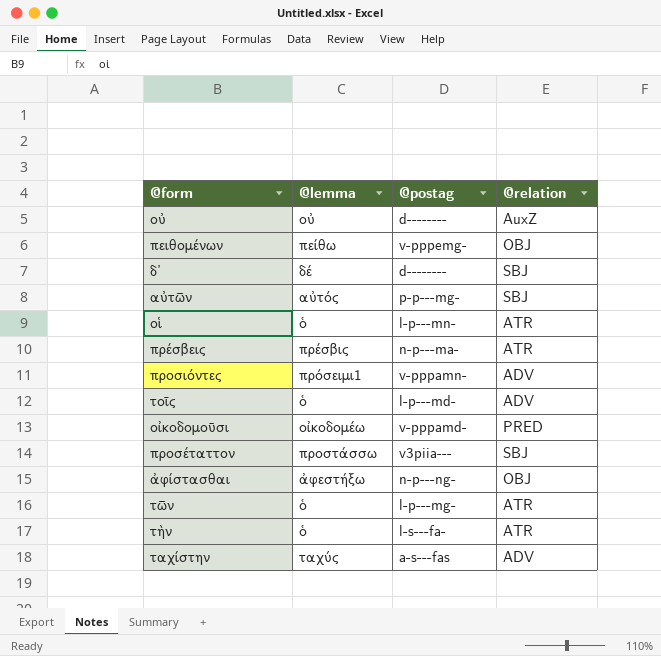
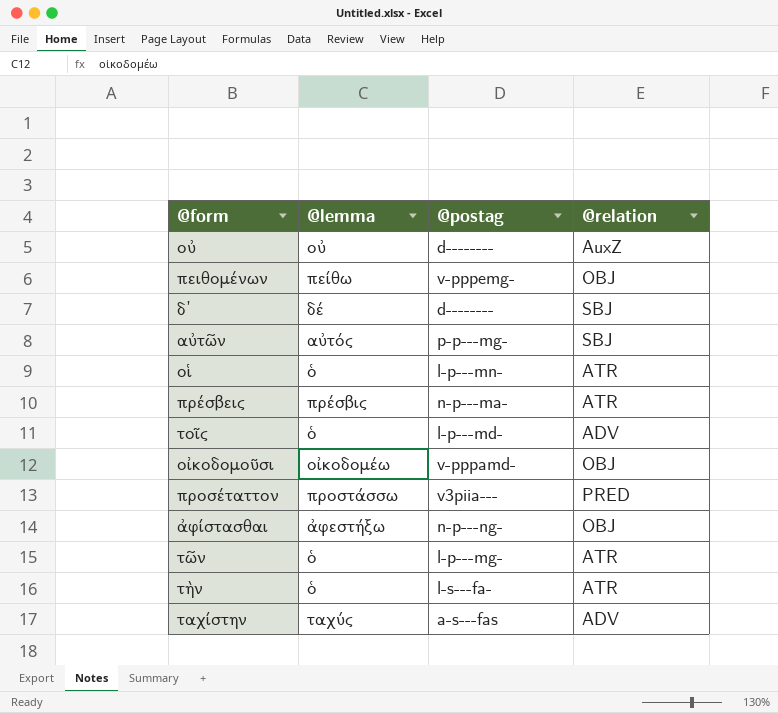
row προσιόντες: πρόσειμι1 | v-pppamn- | ADV -> none
οἰκοδομοῦσι | @relation: PRED -> OBJ
προσέταττον | @relation: SBJ -> PRED

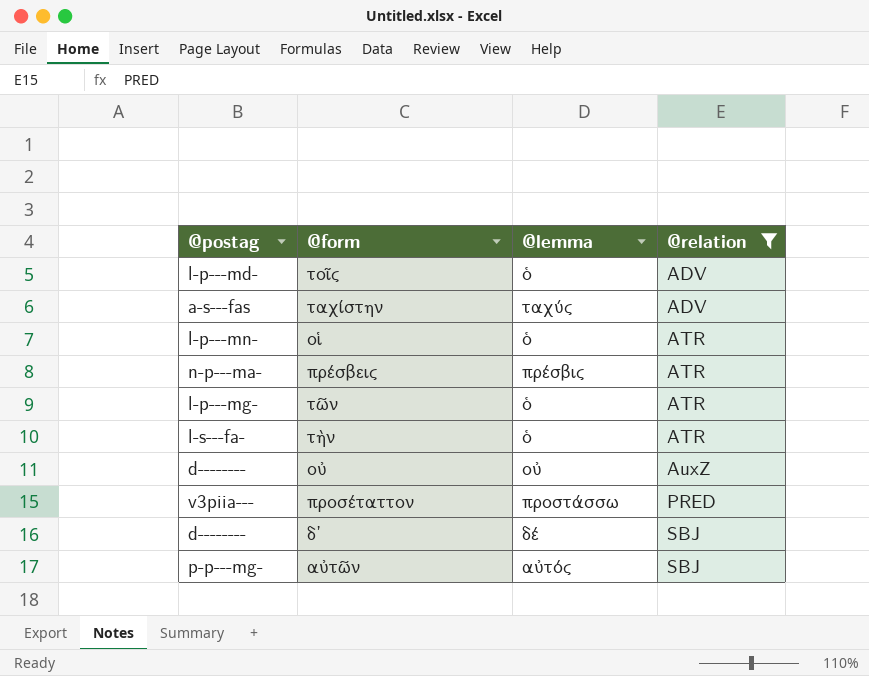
filter: none -> @relation != OBJ
row order: none -> @relation ascending
column @postag | position: 3 -> 1

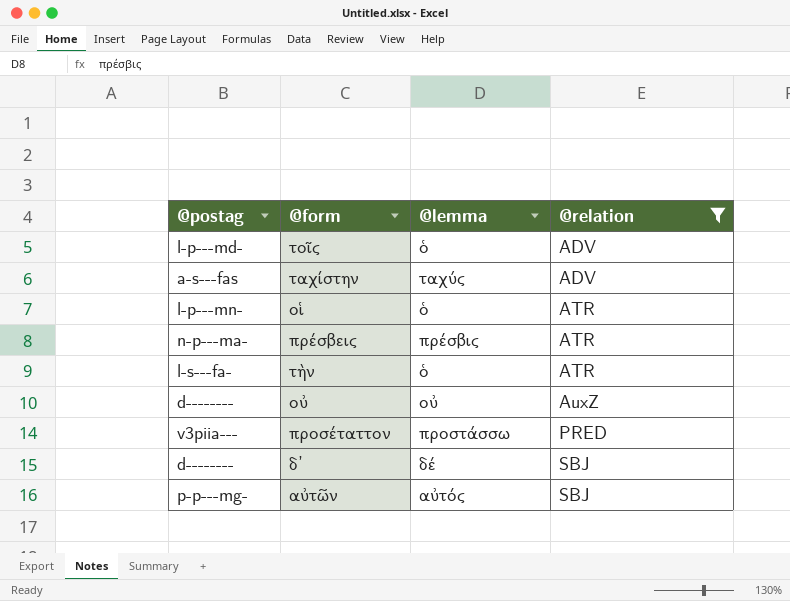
row τῶν: l-p---mg- | ὁ | ATR -> none

